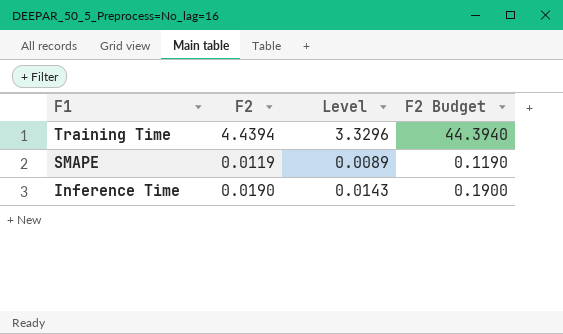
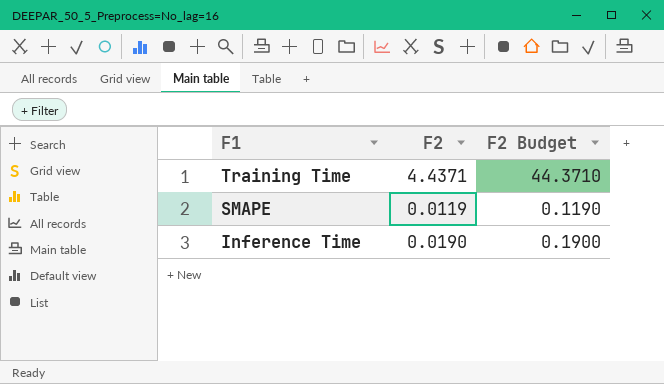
column Level | formula: [F2] * 0.75 -> none
Training Time | F2: 4.4394 -> 4.4371
Training Time | F2 Budget: 44.3940 -> 44.3710

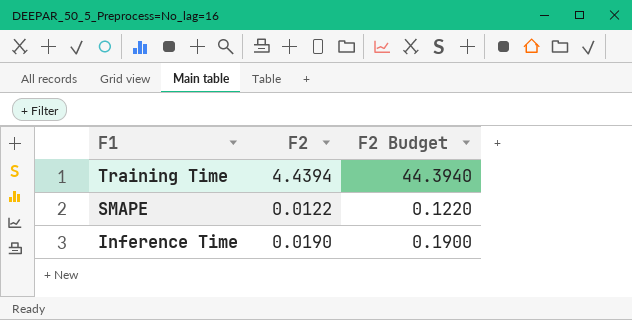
Training Time | F2: 4.4371 -> 4.4394
Training Time | F2 Budget: 44.3710 -> 44.3940
SMAPE | F2: 0.0119 -> 0.0122
SMAPE | F2 Budget: 0.1190 -> 0.1220

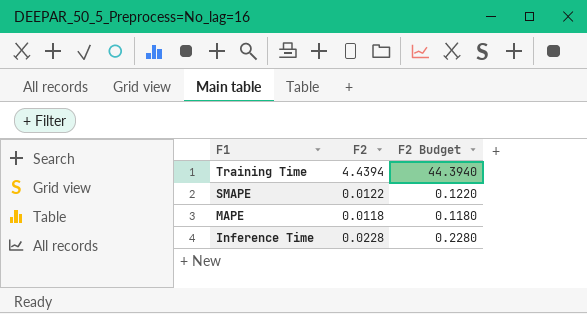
row MAPE: none -> 0.0118 | 0.1180
Inference Time | F2: 0.0190 -> 0.0228
Inference Time | F2 Budget: 0.1900 -> 0.2280

